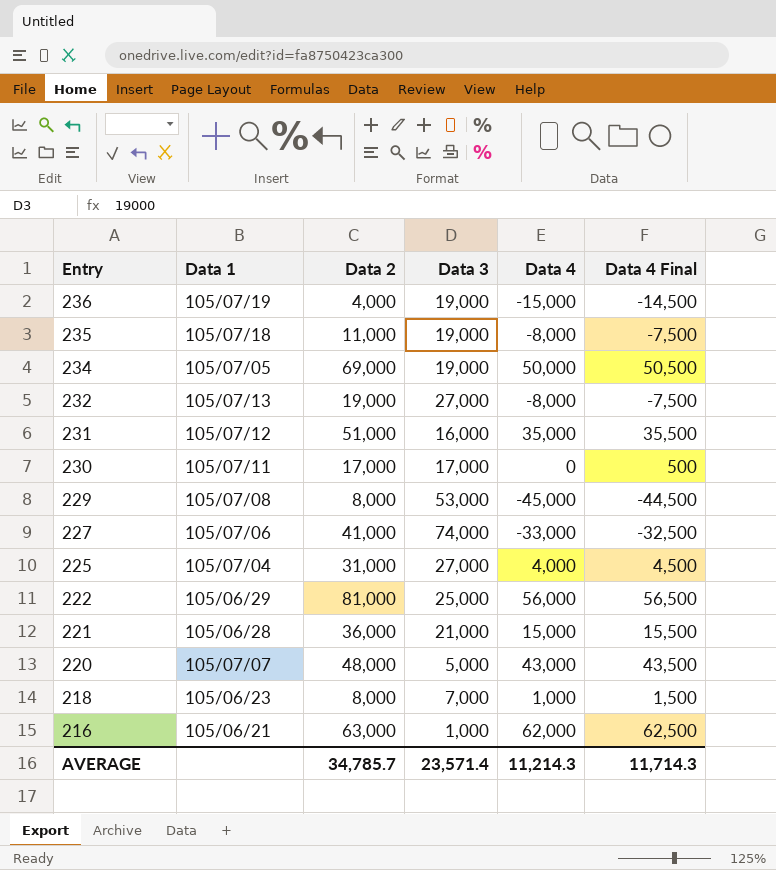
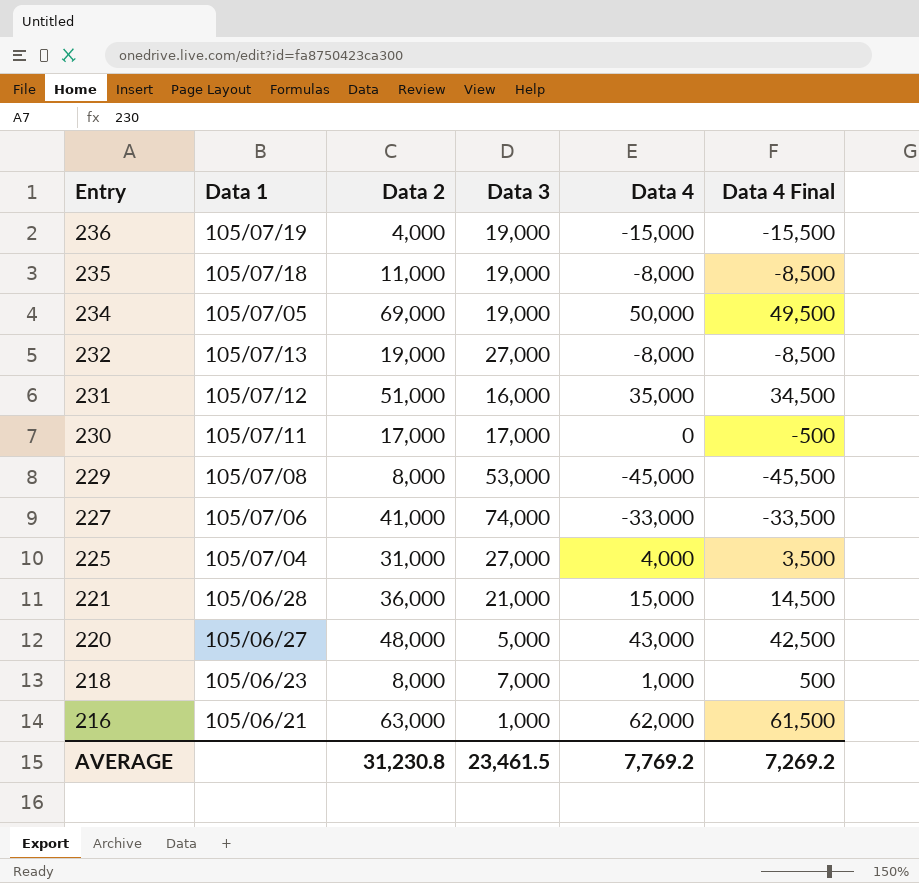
column Data 4 Final | formula: [Data 4] + 500 -> [Data 4] - 500
row 222: 105/06/29 | 81,000 | 25,000 | 56,000 | 56,500 -> none
220 | Data 1: 105/07/07 -> 105/06/27
AVERAGE | Data 2: 34,785.7 -> 31,230.8
AVERAGE | Data 3: 23,571.4 -> 23,461.5
AVERAGE | Data 4: 11,214.3 -> 7,769.2
AVERAGE | Data 4 Final: 11,714.3 -> 7,269.2

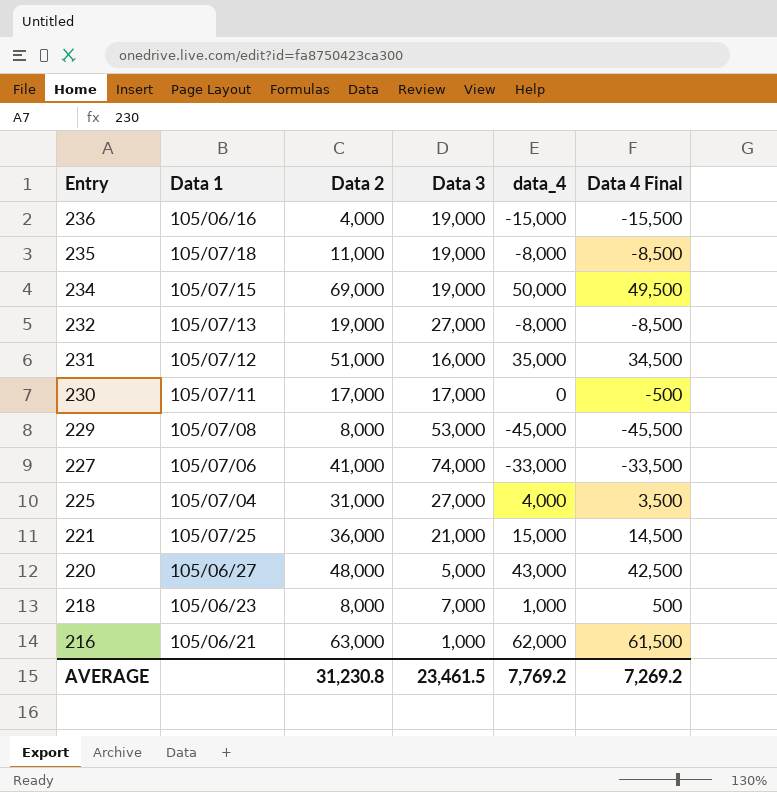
column name: Data 4 -> data_4
236 | Data 1: 105/07/19 -> 105/06/16
234 | Data 1: 105/07/05 -> 105/07/15
221 | Data 1: 105/06/28 -> 105/07/25

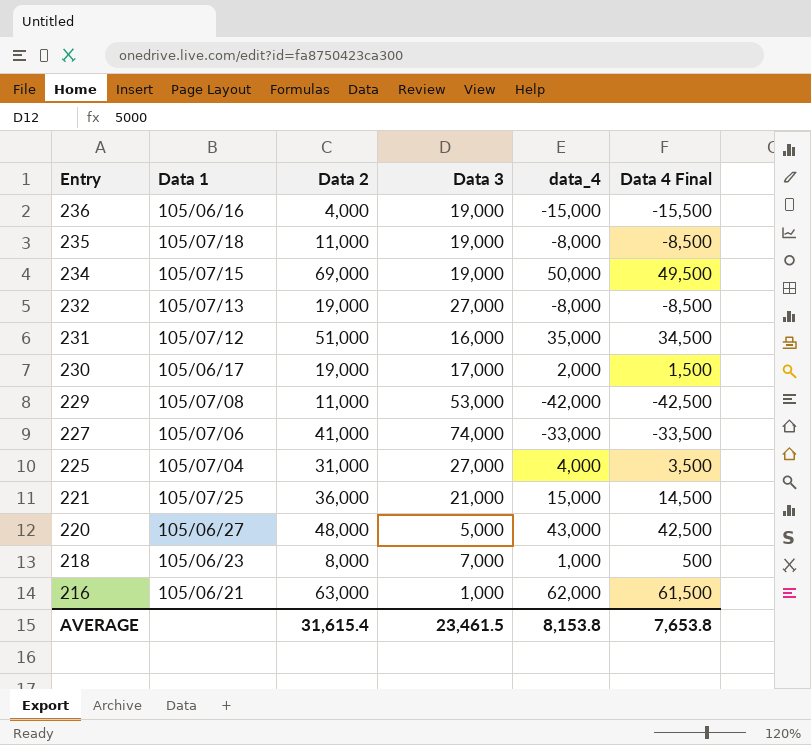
230 | Data 1: 105/07/11 -> 105/06/17
230 | Data 2: 17,000 -> 19,000
230 | data_4: 0 -> 2,000
230 | Data 4 Final: -500 -> 1,500
229 | Data 2: 8,000 -> 11,000
229 | data_4: -45,000 -> -42,000
229 | Data 4 Final: -45,500 -> -42,500
AVERAGE | Data 2: 31,230.8 -> 31,615.4
AVERAGE | data_4: 7,769.2 -> 8,153.8
AVERAGE | Data 4 Final: 7,269.2 -> 7,653.8

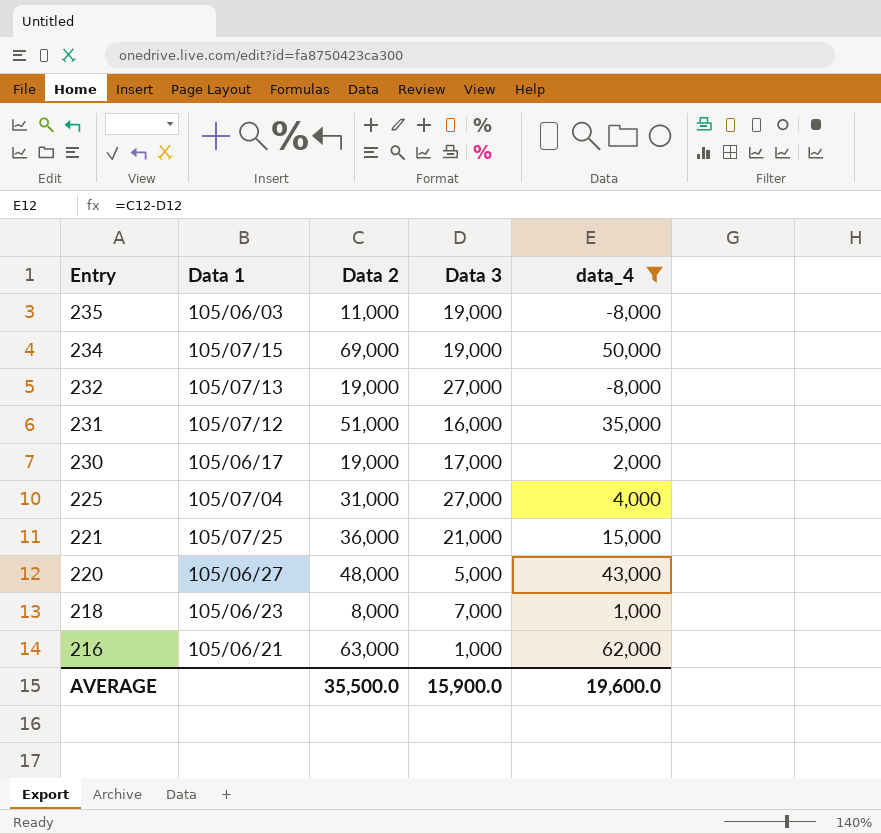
filter: none -> data_4 >= -8,000
column Data 4 Final | formula: [data_4] - 500 -> none
235 | Data 1: 105/07/18 -> 105/06/03
AVERAGE | Data 2: 31,615.4 -> 35,500.0
AVERAGE | Data 3: 23,461.5 -> 15,900.0
AVERAGE | data_4: 8,153.8 -> 19,600.0

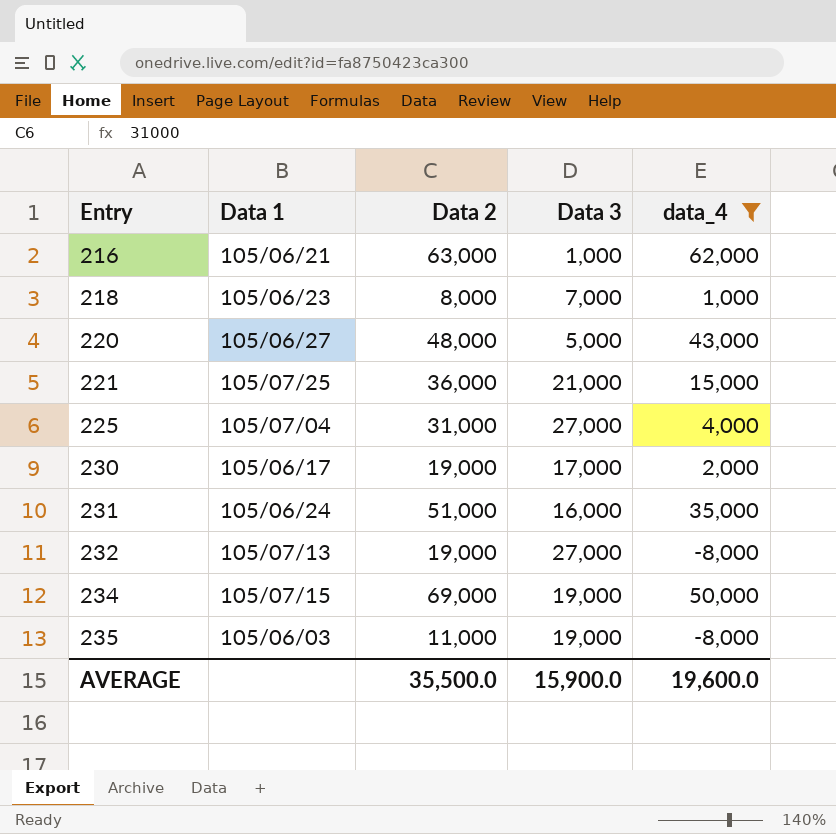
row order: Entry descending -> Entry ascending
231 | Data 1: 105/07/12 -> 105/06/24

